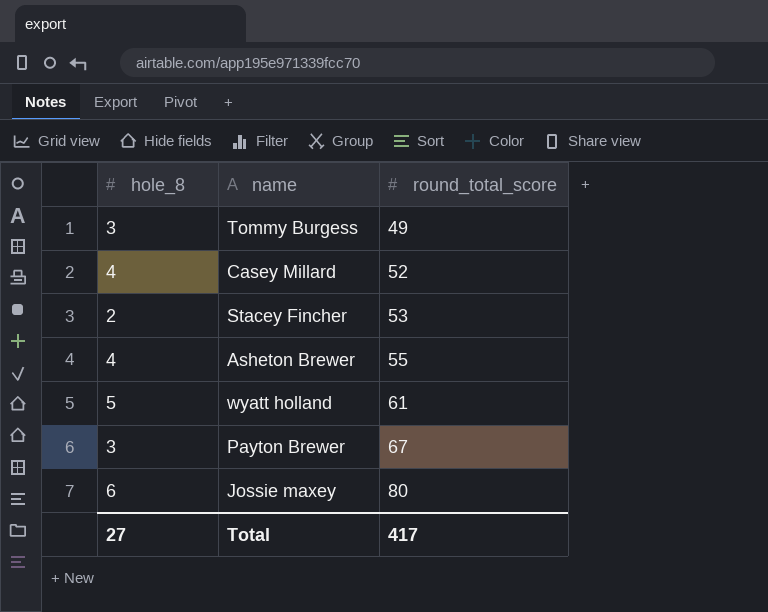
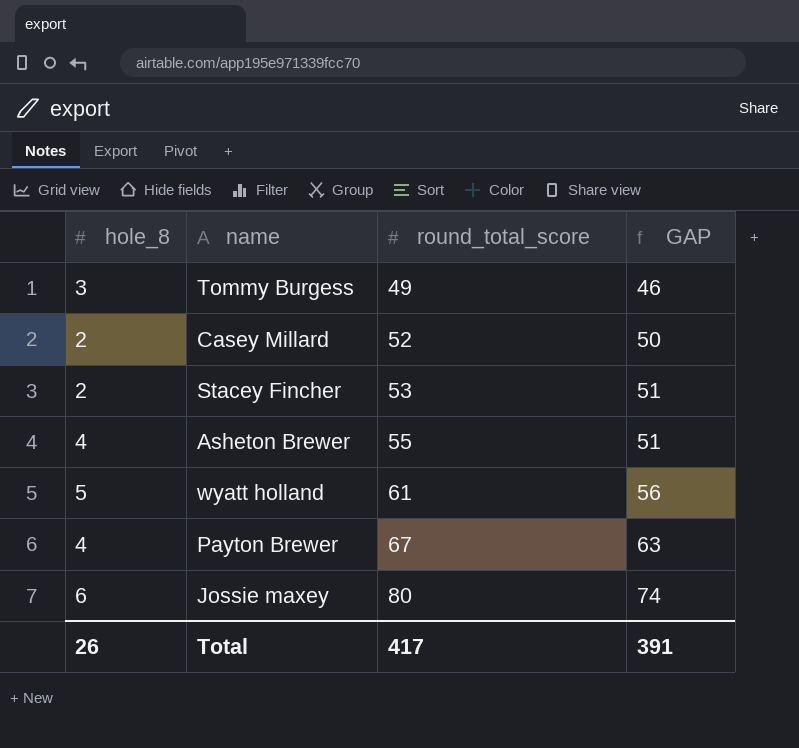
column GAP | formula: none -> [round_total_score] - [hole_8]
Casey Millard | hole_8: 4 -> 2
Payton Brewer | hole_8: 3 -> 4
Total | hole_8: 27 -> 26

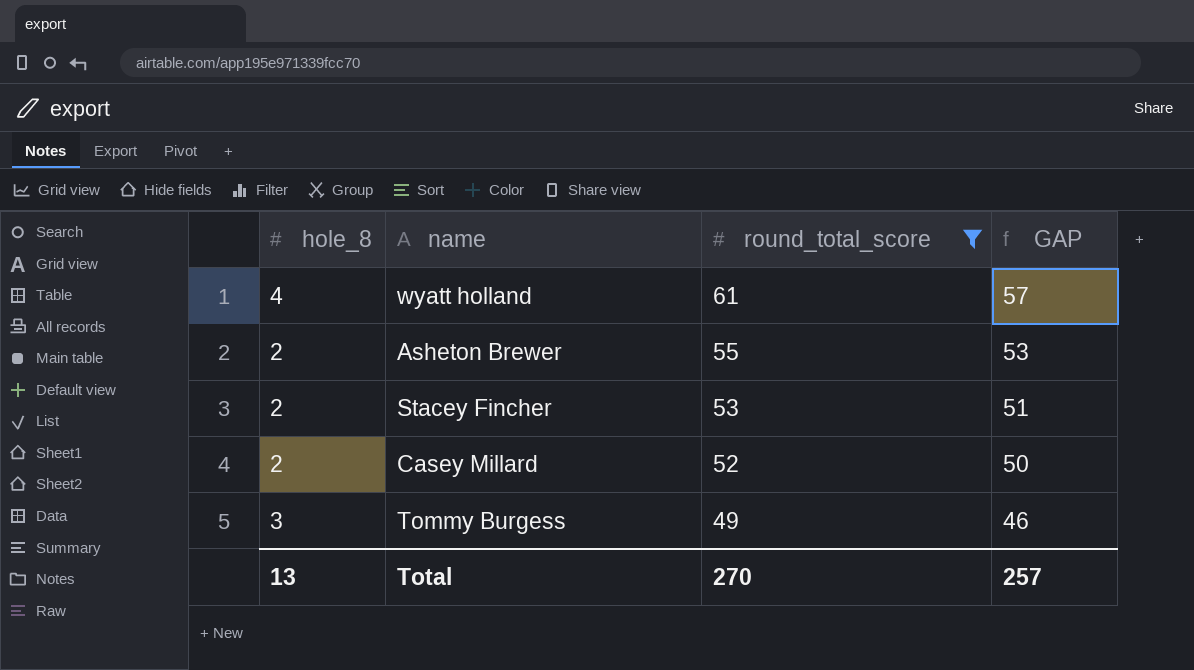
filter: none -> round_total_score <= 61
row order: round_total_score ascending -> round_total_score descending
wyatt holland | hole_8: 5 -> 4
wyatt holland | GAP: 56 -> 57
Asheton Brewer | hole_8: 4 -> 2
Asheton Brewer | GAP: 51 -> 53
Total | hole_8: 26 -> 13
Total | round_total_score: 417 -> 270
Total | GAP: 391 -> 257

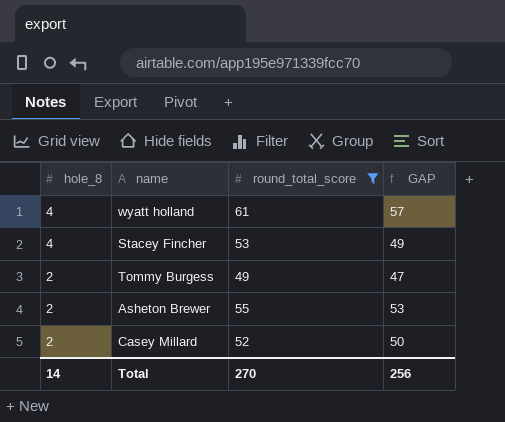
row order: round_total_score descending -> hole_8 descending
Stacey Fincher | hole_8: 2 -> 4
Stacey Fincher | GAP: 51 -> 49
Tommy Burgess | hole_8: 3 -> 2
Tommy Burgess | GAP: 46 -> 47
Total | hole_8: 13 -> 14
Total | GAP: 257 -> 256

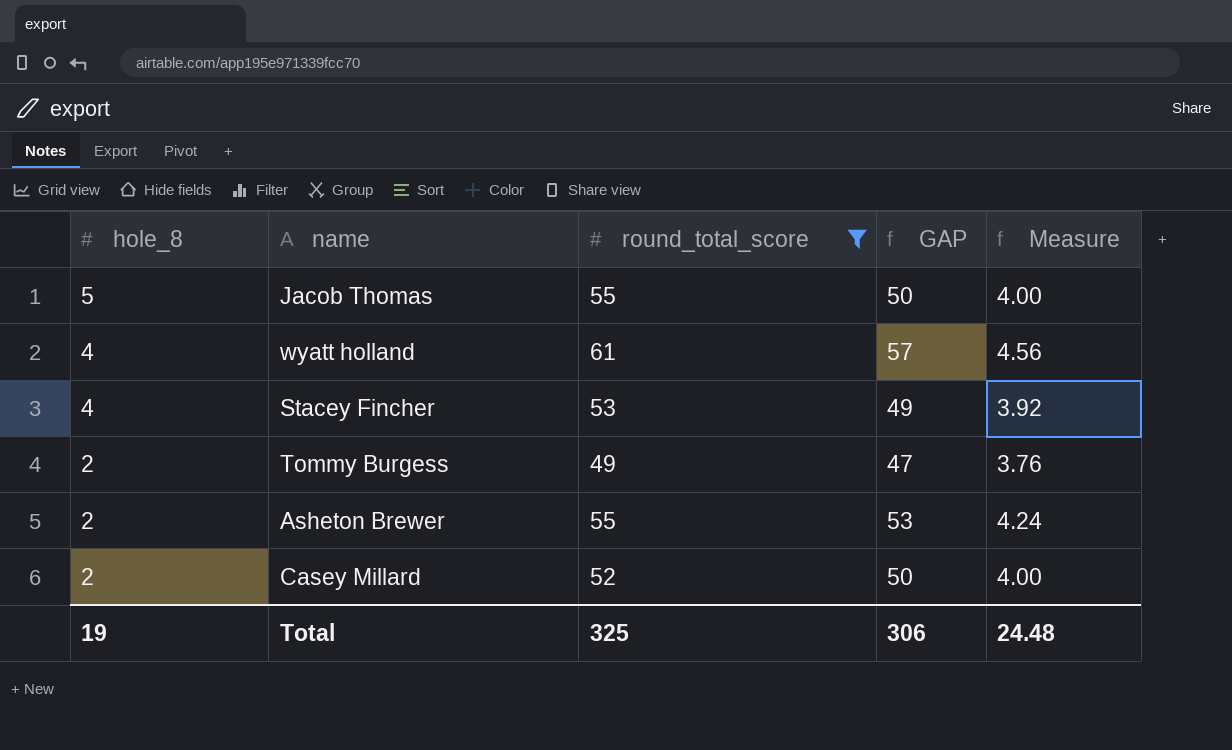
column Measure | formula: none -> [GAP] * 0.08
row Jacob Thomas: none -> 5 | 55 | 50 | 4.00
Total | hole_8: 14 -> 19
Total | round_total_score: 270 -> 325
Total | GAP: 256 -> 306

